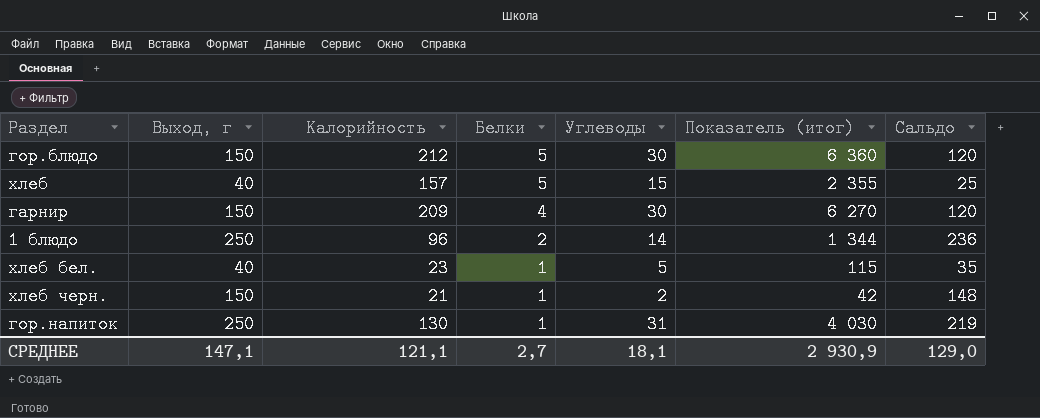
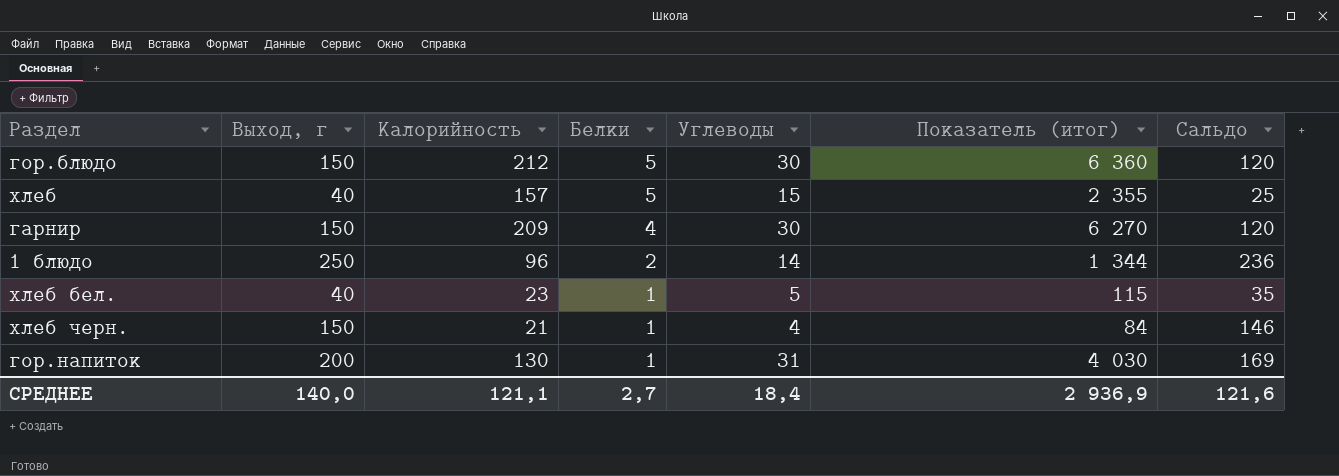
хлеб черн. | Углеводы: 2 -> 4
хлеб черн. | Показатель (итог): 42 -> 84
хлеб черн. | Сальдо: 148 -> 146
гор.напиток | Выход, г: 250 -> 200
гор.напиток | Сальдо: 219 -> 169
СРЕДНЕЕ | Выход, г: 147,1 -> 140,0
СРЕДНЕЕ | Углеводы: 18,1 -> 18,4
СРЕДНЕЕ | Показатель (итог): 2 930,9 -> 2 936,9
СРЕДНЕЕ | Сальдо: 129,0 -> 121,6

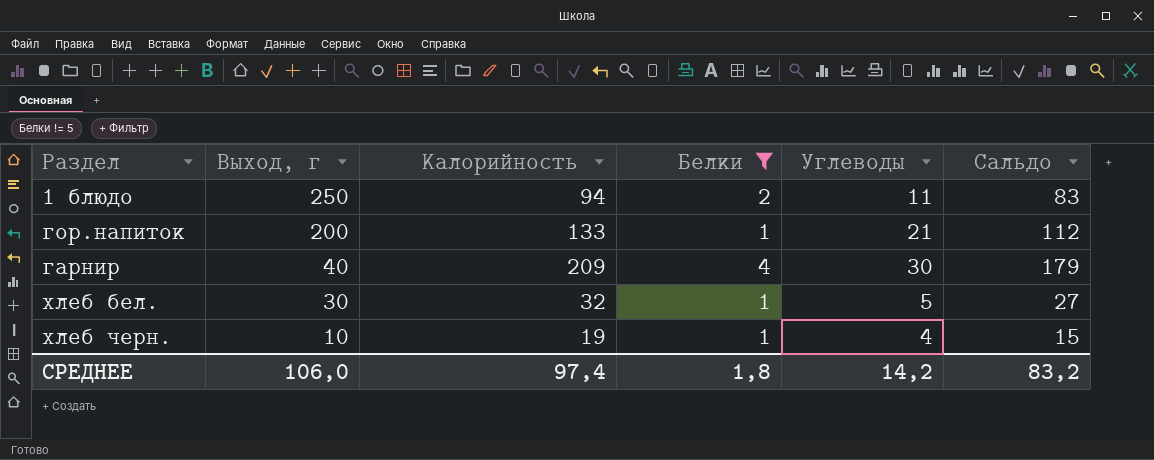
filter: none -> Белки != 5
row order: Белки descending -> Выход, г descending
column Показатель (итог) | formula: [Калорийность] * [Углеводы] -> none
column Сальдо | formula: [Выход, г] - [Углеводы] -> [Калорийность] - [Углеводы]
1 блюдо | Калорийность: 96 -> 94
1 блюдо | Углеводы: 14 -> 11
гор.напиток | Калорийность: 130 -> 133
гор.напиток | Углеводы: 31 -> 21
гарнир | Выход, г: 150 -> 40
хлеб бел. | Выход, г: 40 -> 30
хлеб бел. | Калорийность: 23 -> 32
хлеб черн. | Выход, г: 150 -> 10
хлеб черн. | Калорийность: 21 -> 19
СРЕДНЕЕ | Выход, г: 140,0 -> 106,0
СРЕДНЕЕ | Калорийность: 121,1 -> 97,4
СРЕДНЕЕ | Белки: 2,7 -> 1,8
СРЕДНЕЕ | Углеводы: 18,4 -> 14,2
СРЕДНЕЕ | Сальдо: 121,6 -> 83,2

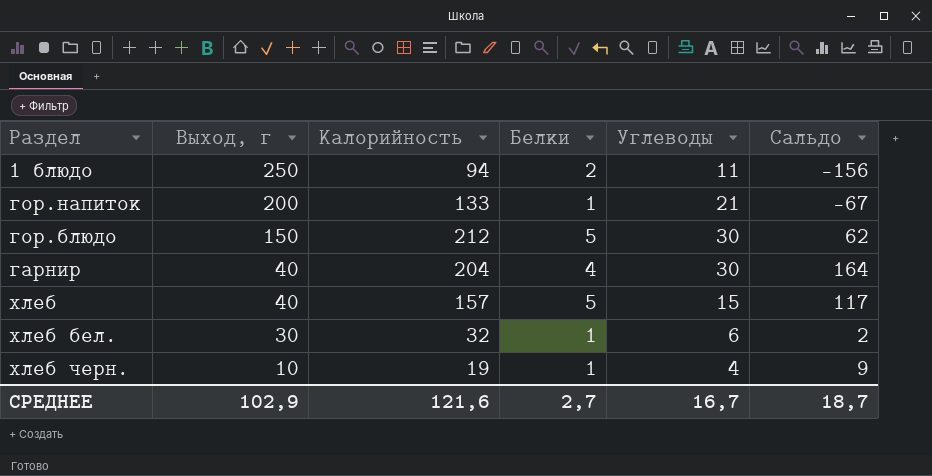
filter: Белки != 5 -> none
column Сальдо | formula: [Калорийность] - [Углеводы] -> [Калорийность] - [Выход, г]
гарнир | Калорийность: 209 -> 204
хлеб бел. | Углеводы: 5 -> 6
СРЕДНЕЕ | Выход, г: 106,0 -> 102,9
СРЕДНЕЕ | Калорийность: 97,4 -> 121,6
СРЕДНЕЕ | Белки: 1,8 -> 2,7
СРЕДНЕЕ | Углеводы: 14,2 -> 16,7
СРЕДНЕЕ | Сальдо: 83,2 -> 18,7

